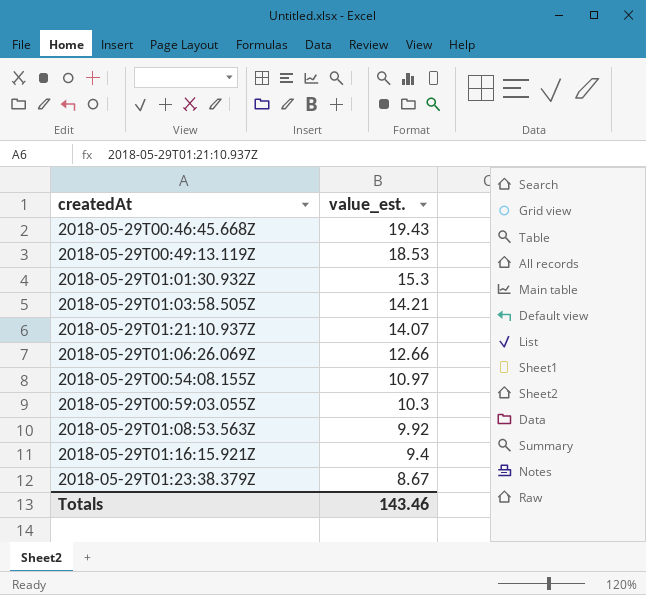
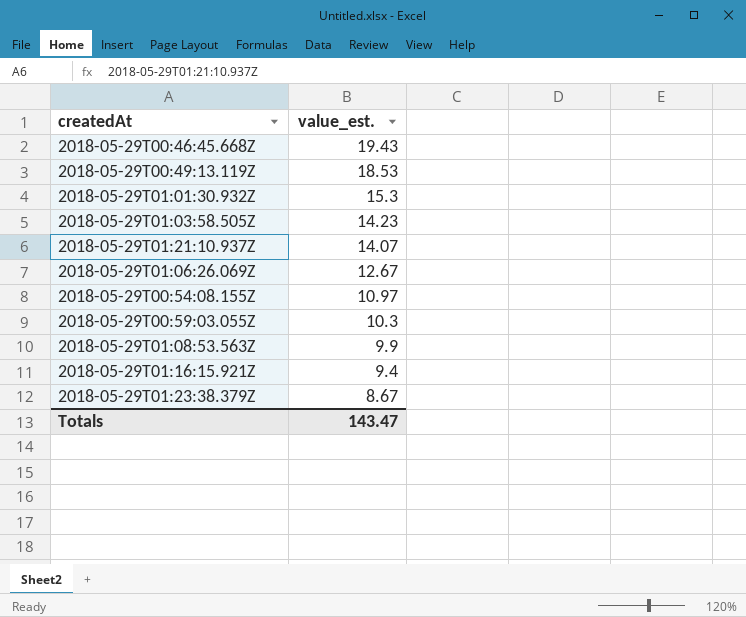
2018-05-29T01:03:58.505Z | value_est.: 14.21 -> 14.23
2018-05-29T01:06:26.069Z | value_est.: 12.66 -> 12.67
2018-05-29T01:08:53.563Z | value_est.: 9.92 -> 9.9
Totals | value_est.: 143.46 -> 143.47

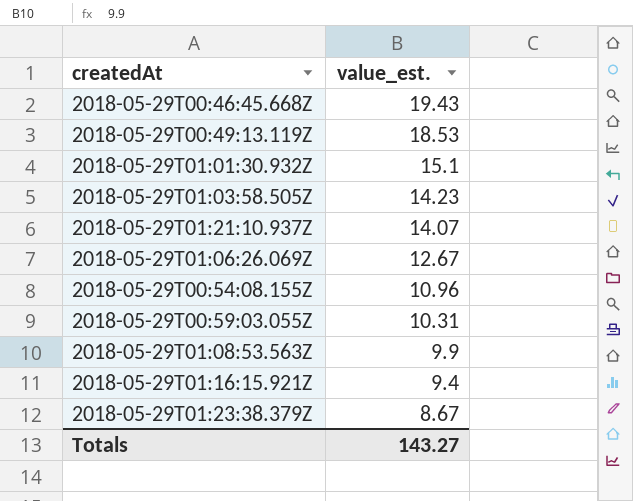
2018-05-29T01:01:30.932Z | value_est.: 15.3 -> 15.1
2018-05-29T00:54:08.155Z | value_est.: 10.97 -> 10.96
2018-05-29T00:59:03.055Z | value_est.: 10.3 -> 10.31
Totals | value_est.: 143.47 -> 143.27

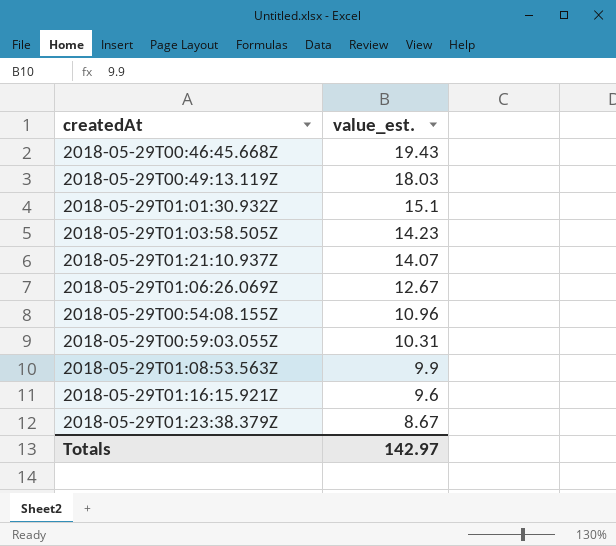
2018-05-29T00:49:13.119Z | value_est.: 18.53 -> 18.03
2018-05-29T01:16:15.921Z | value_est.: 9.4 -> 9.6
Totals | value_est.: 143.27 -> 142.97

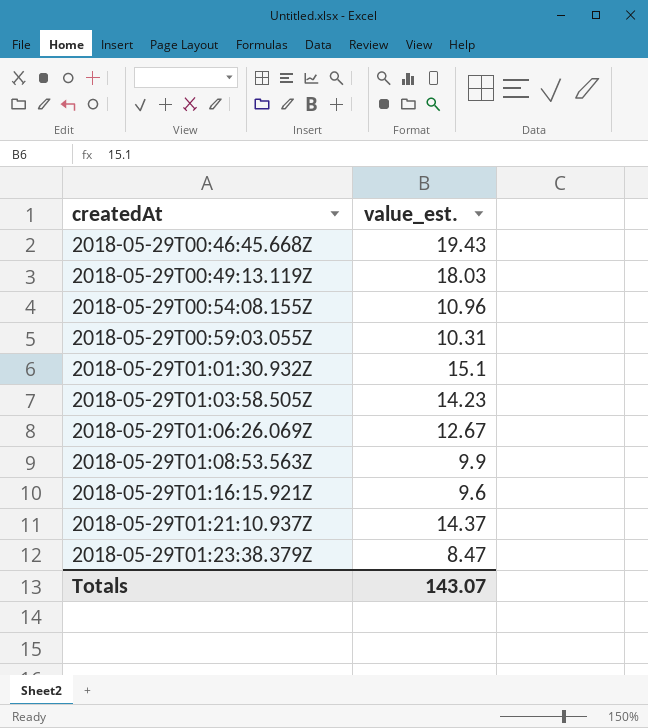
row order: value_est. descending -> createdAt ascending
2018-05-29T01:21:10.937Z | value_est.: 14.07 -> 14.37
2018-05-29T01:23:38.379Z | value_est.: 8.67 -> 8.47
Totals | value_est.: 142.97 -> 143.07

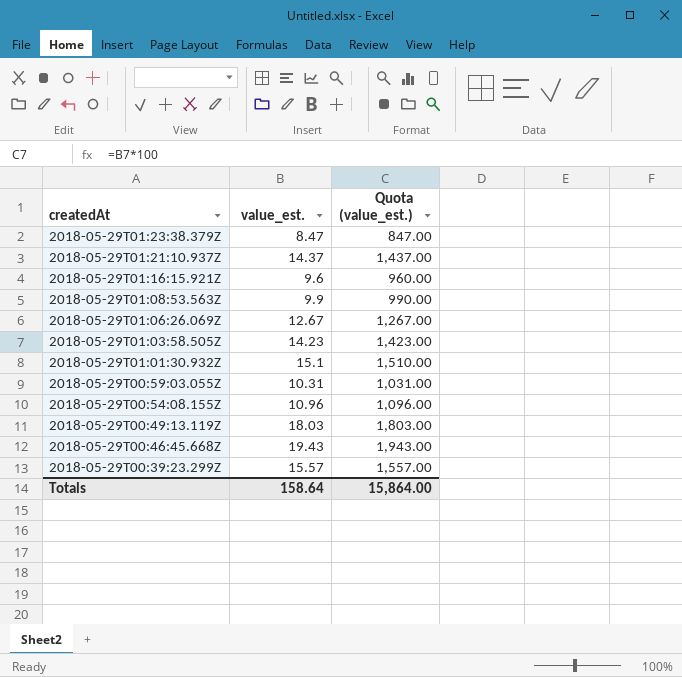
row order: createdAt ascending -> createdAt descending
column Quota (value_est.) | formula: none -> [value_est.] * 100
row 2018-05-29T00:39:23.299Z: none -> 15.57 | 1,557.00
Totals | value_est.: 143.07 -> 158.64

